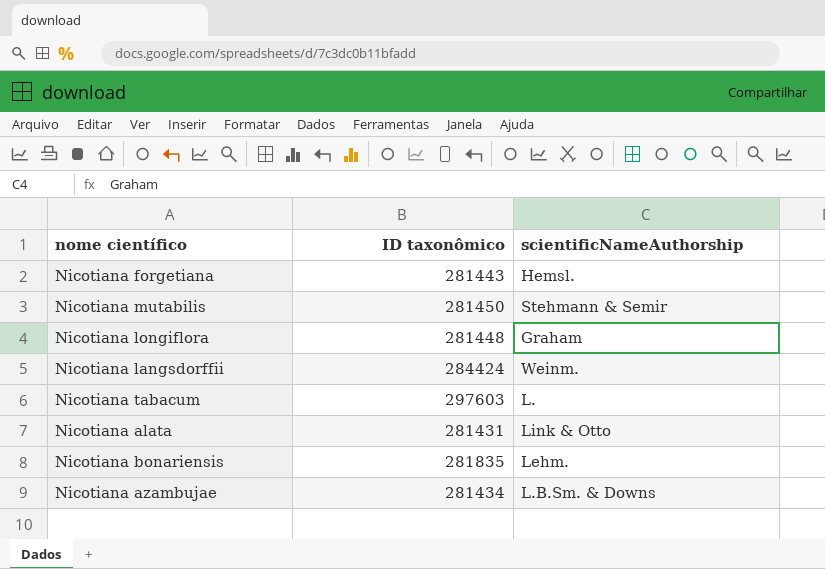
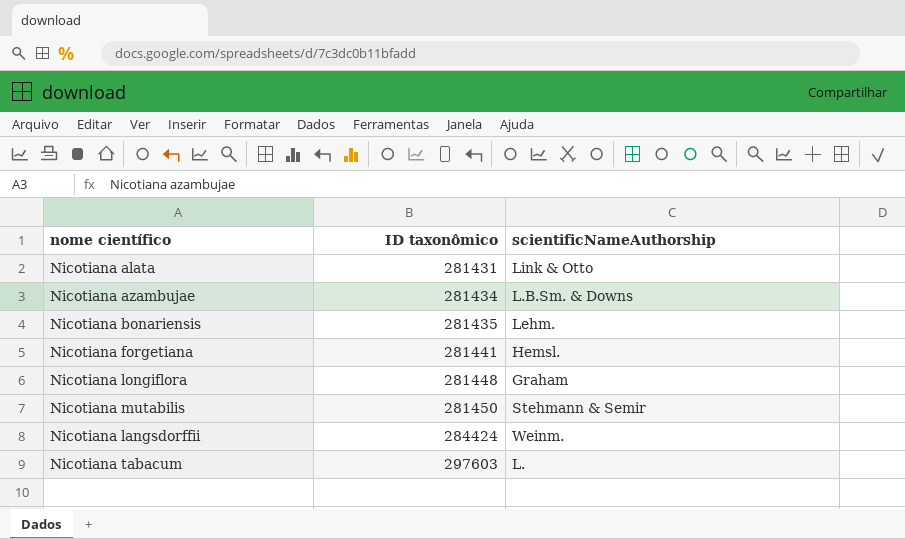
row order: none -> ID taxonômico ascending
Nicotiana bonariensis | ID taxonômico: 281835 -> 281435
Nicotiana forgetiana | ID taxonômico: 281443 -> 281441

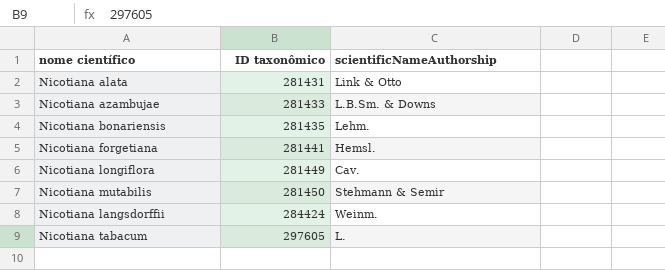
Nicotiana azambujae | ID taxonômico: 281434 -> 281433
Nicotiana longiflora | ID taxonômico: 281448 -> 281449
Nicotiana longiflora | scientificNameAuthorship: Graham -> Cav.
Nicotiana tabacum | ID taxonômico: 297603 -> 297605

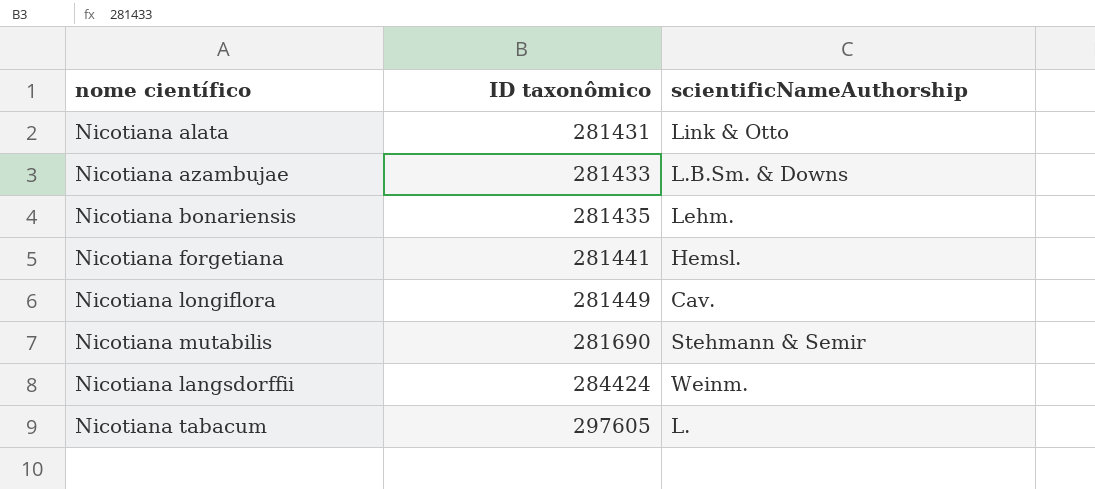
Nicotiana mutabilis | ID taxonômico: 281450 -> 281690

